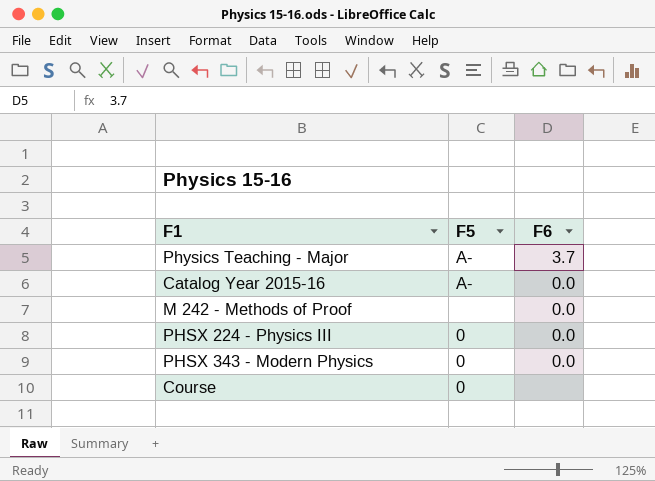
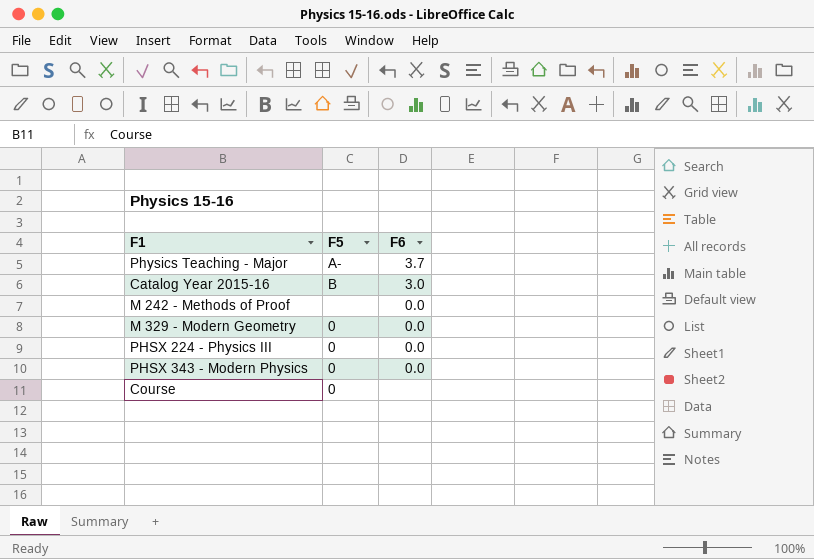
Catalog Year 2015-16 | F5: A- -> B
Catalog Year 2015-16 | F6: 0.0 -> 3.0
row M 329 - Modern Geometry: none -> 0 | 0.0

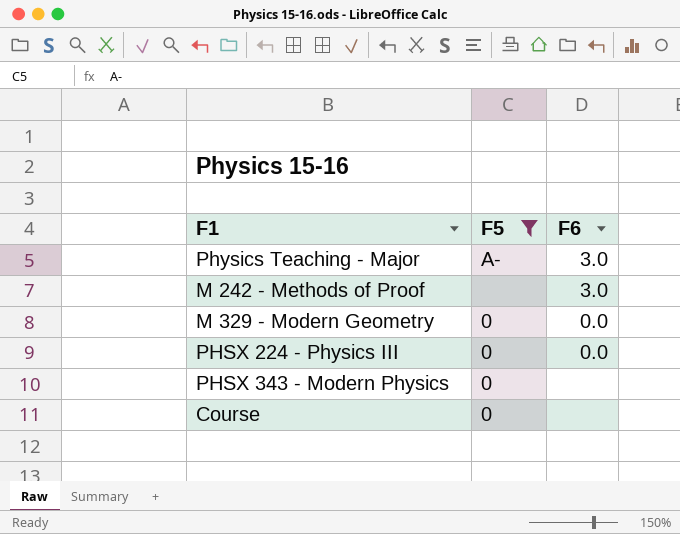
filter: none -> F5 != B
Physics Teaching - Major | F6: 3.7 -> 3.0
M 242 - Methods of Proof | F6: 0.0 -> 3.0
PHSX 343 - Modern Physics | F6: 0.0 -> none

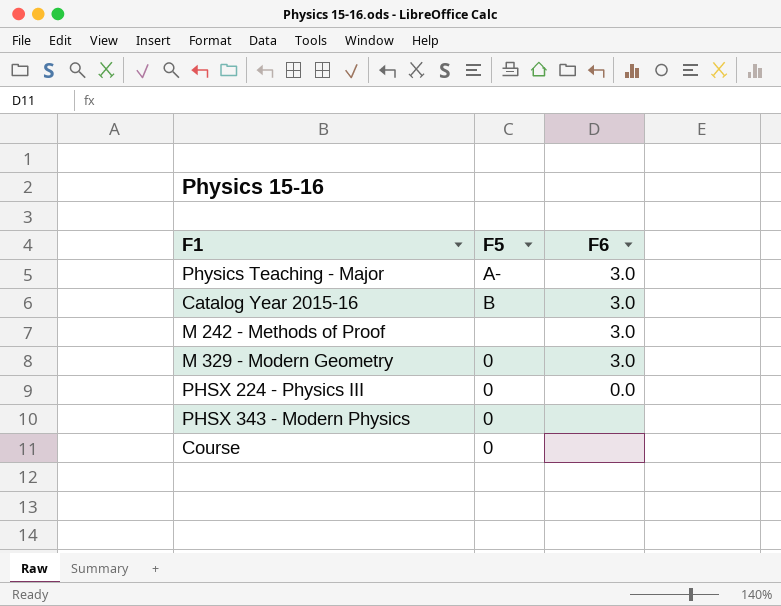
filter: F5 != B -> none
M 329 - Modern Geometry | F6: 0.0 -> 3.0

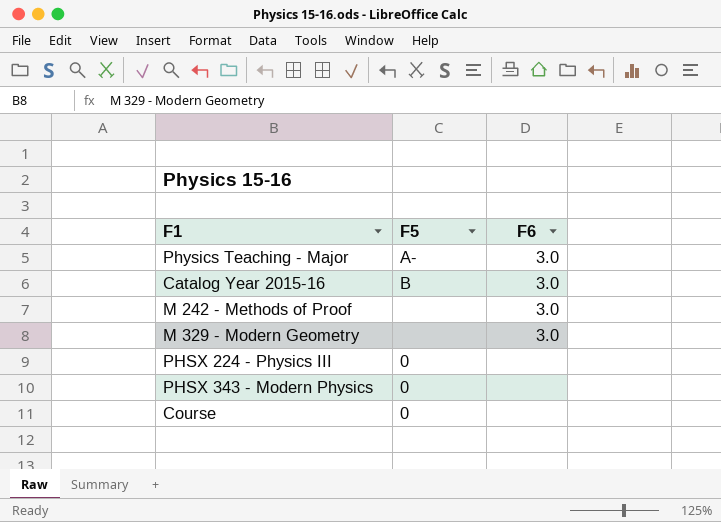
M 329 - Modern Geometry | F5: 0 -> none
PHSX 224 - Physics III | F6: 0.0 -> none

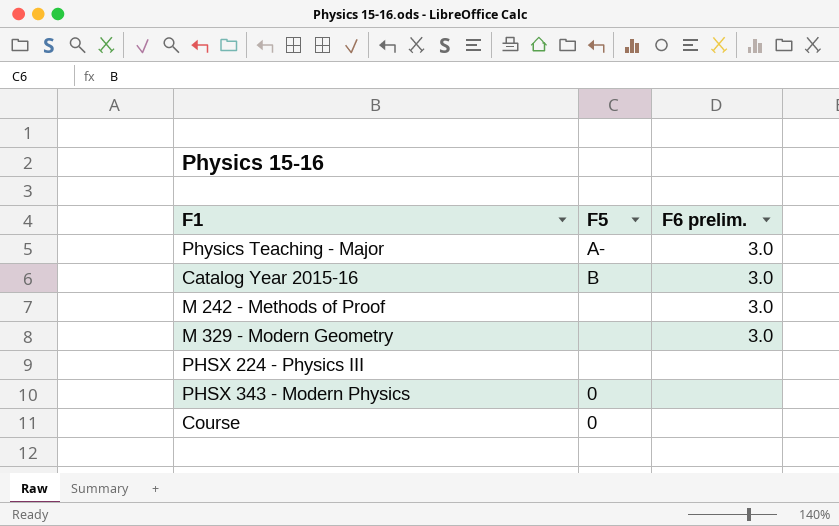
column name: F6 -> F6 prelim.
PHSX 224 - Physics III | F5: 0 -> none

